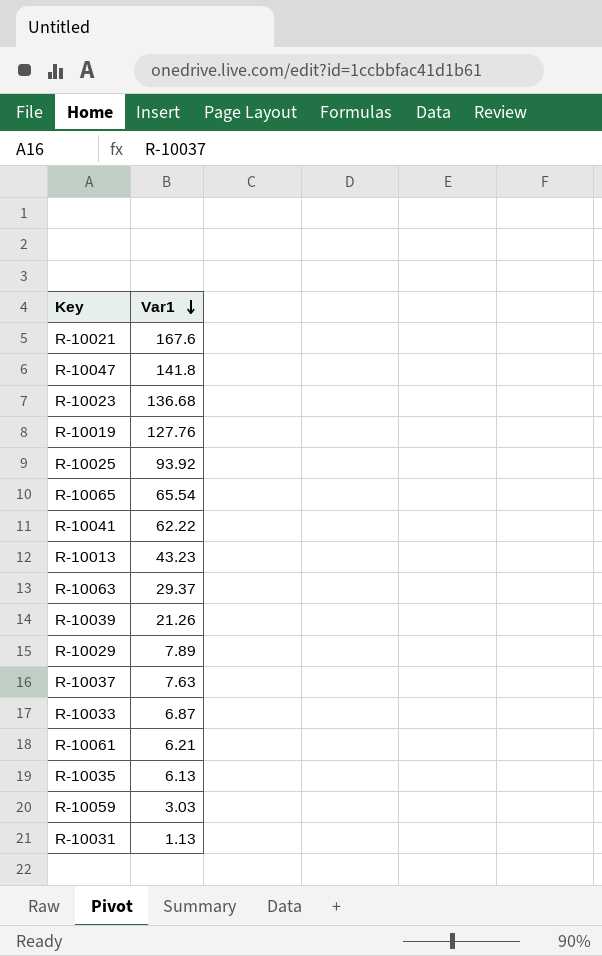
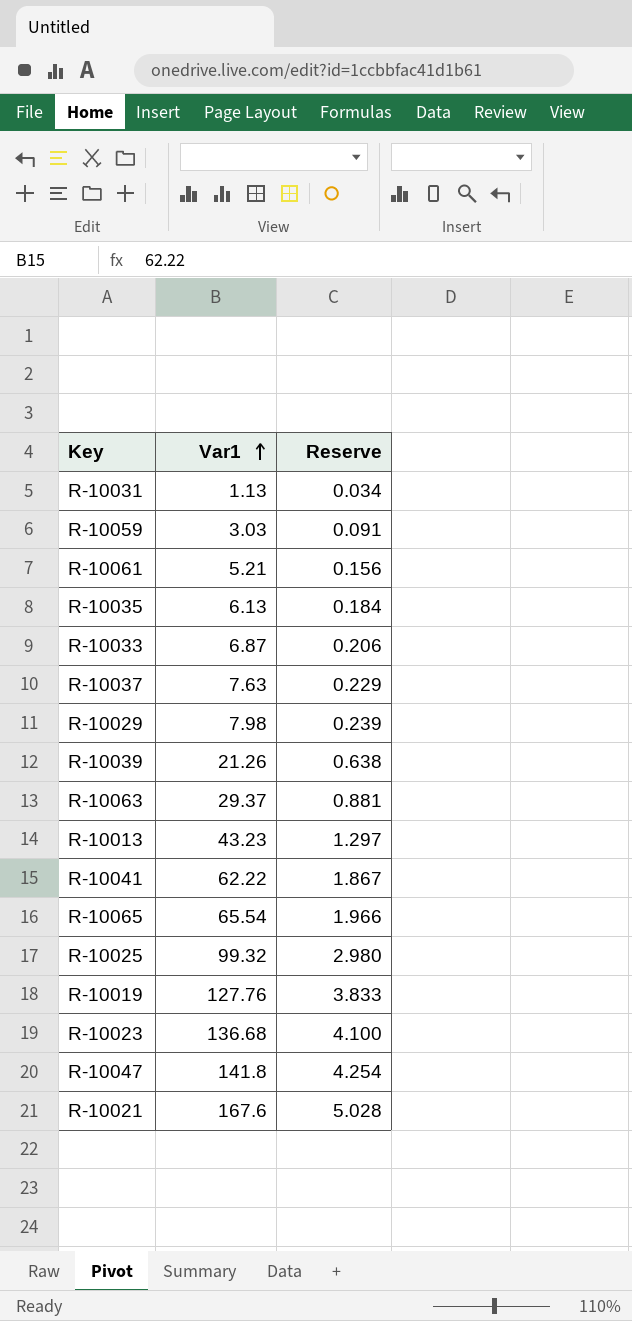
row order: Var1 descending -> Var1 ascending
column Reserve | formula: none -> [Var1] * 0.03
R-10061 | Var1: 6.21 -> 5.21
R-10029 | Var1: 7.89 -> 7.98
R-10025 | Var1: 93.92 -> 99.32

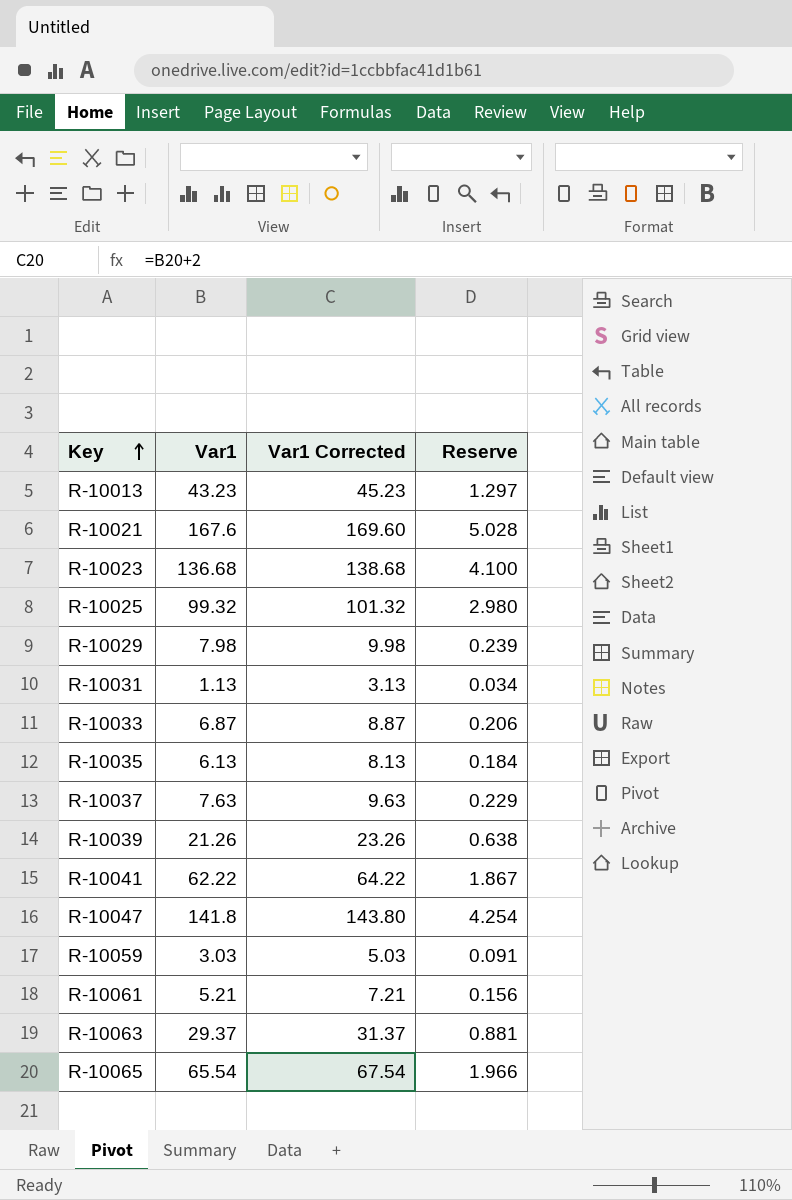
row order: Var1 ascending -> Key ascending
column Var1 Corrected | formula: none -> [Var1] + 2
row R-10019: 127.76 | 3.833 -> none

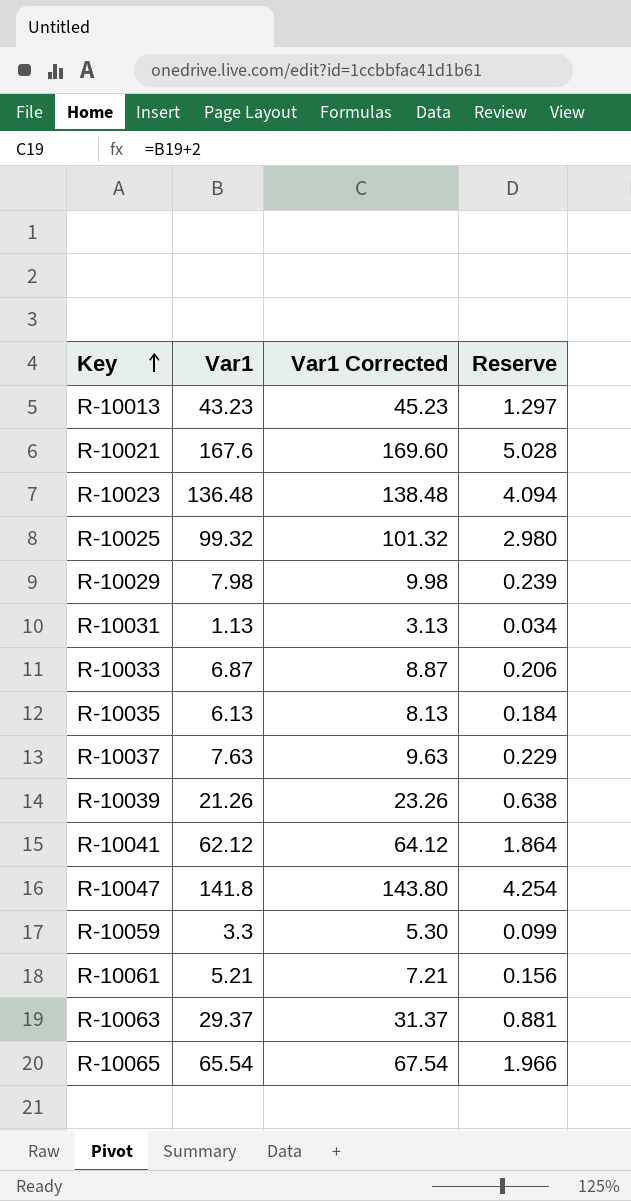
R-10023 | Var1: 136.68 -> 136.48
R-10023 | Var1 Corrected: 138.68 -> 138.48
R-10023 | Reserve: 4.100 -> 4.094
R-10041 | Var1: 62.22 -> 62.12
R-10041 | Var1 Corrected: 64.22 -> 64.12
R-10041 | Reserve: 1.867 -> 1.864
R-10059 | Var1: 3.03 -> 3.3
R-10059 | Var1 Corrected: 5.03 -> 5.30
R-10059 | Reserve: 0.091 -> 0.099

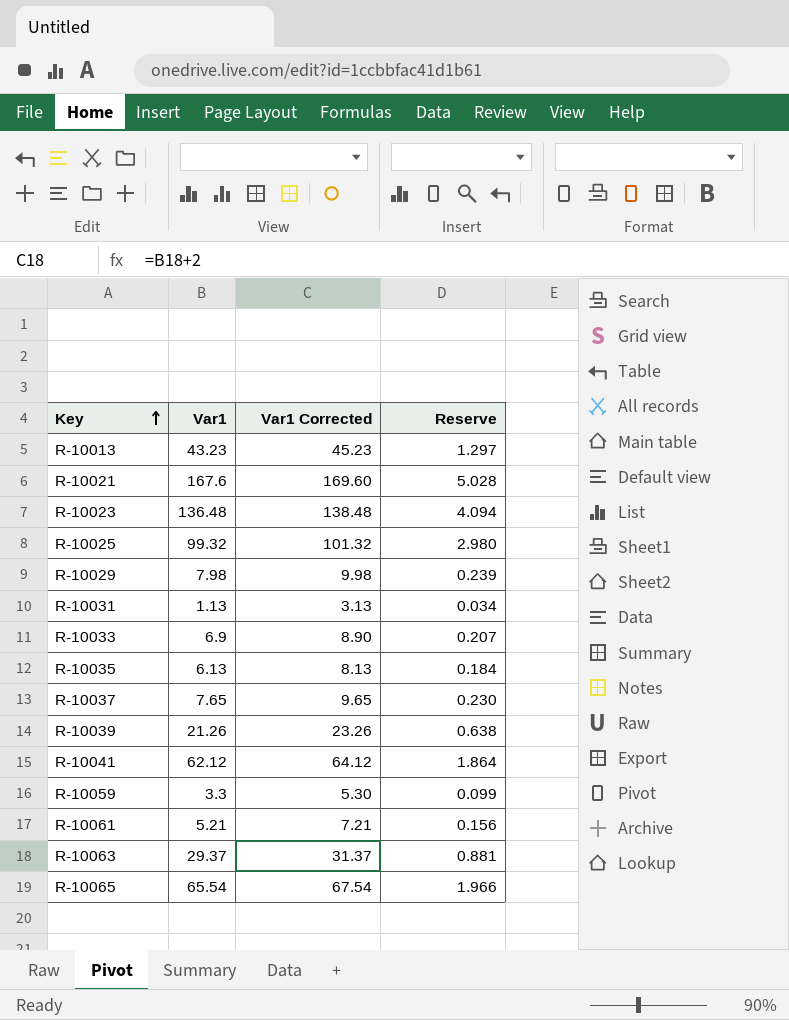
row R-10047: 141.8 | 143.80 | 4.254 -> none
R-10033 | Var1: 6.87 -> 6.9
R-10033 | Var1 Corrected: 8.87 -> 8.90
R-10033 | Reserve: 0.206 -> 0.207
R-10037 | Var1: 7.63 -> 7.65
R-10037 | Var1 Corrected: 9.63 -> 9.65
R-10037 | Reserve: 0.229 -> 0.230

